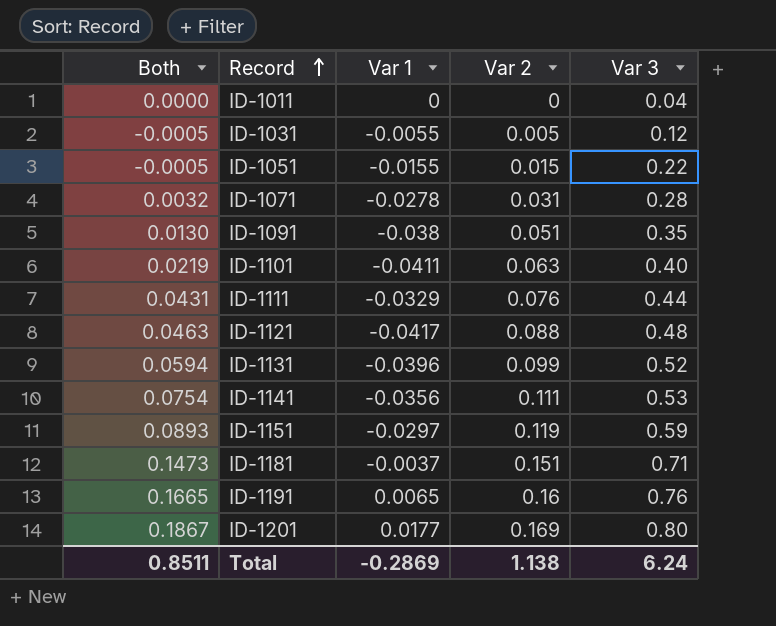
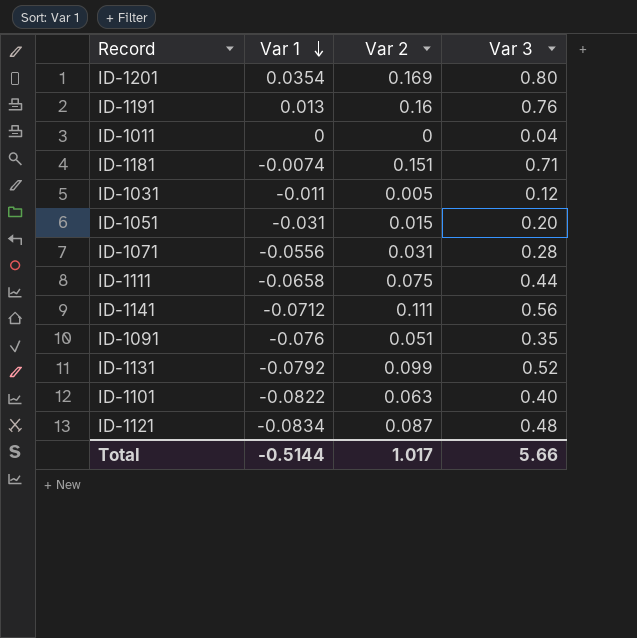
row order: Record ascending -> Var 1 descending
column Both | formula: [Var 1] + [Var 2] -> none
row ID-1151: 0.0893 | -0.0297 | 0.119 | 0.59 -> none
ID-1201 | Var 1: 0.0177 -> 0.0354
ID-1191 | Var 1: 0.0065 -> 0.013
ID-1181 | Var 1: -0.0037 -> -0.0074
ID-1031 | Var 1: -0.0055 -> -0.011
ID-1051 | Var 1: -0.0155 -> -0.031
ID-1051 | Var 3: 0.22 -> 0.20
ID-1071 | Var 1: -0.0278 -> -0.0556
ID-1111 | Var 1: -0.0329 -> -0.0658
ID-1111 | Var 2: 0.076 -> 0.075
ID-1141 | Var 1: -0.0356 -> -0.0712
ID-1141 | Var 3: 0.53 -> 0.56
ID-1091 | Var 1: -0.038 -> -0.076
ID-1131 | Var 1: -0.0396 -> -0.0792
ID-1101 | Var 1: -0.0411 -> -0.0822
ID-1121 | Var 1: -0.0417 -> -0.0834
ID-1121 | Var 2: 0.088 -> 0.087
Total | Var 1: -0.2869 -> -0.5144
Total | Var 2: 1.138 -> 1.017
Total | Var 3: 6.24 -> 5.66

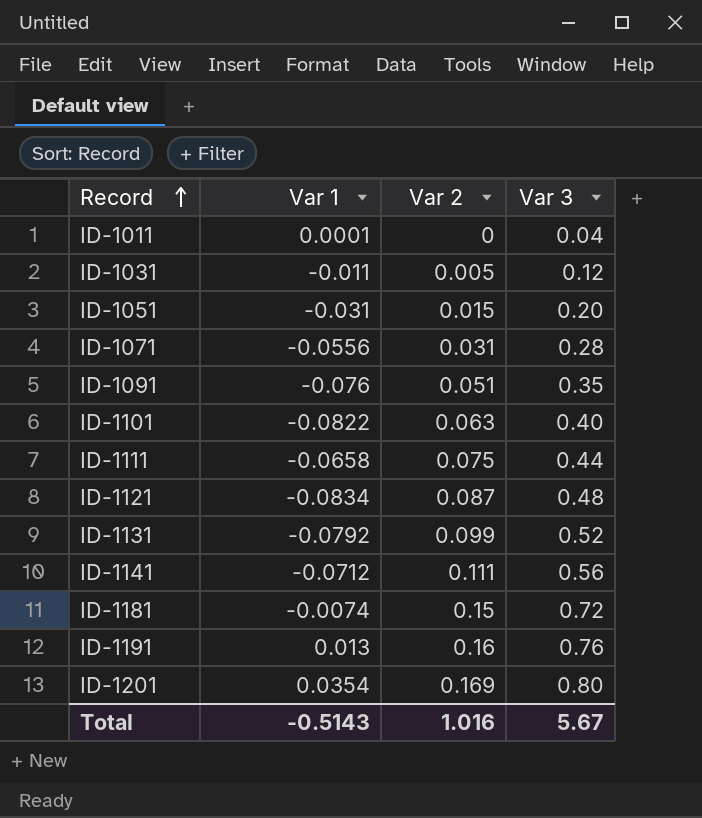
row order: Var 1 descending -> Record ascending
ID-1011 | Var 1: 0 -> 0.0001
ID-1181 | Var 2: 0.151 -> 0.15
ID-1181 | Var 3: 0.71 -> 0.72
Total | Var 1: -0.5144 -> -0.5143
Total | Var 2: 1.017 -> 1.016
Total | Var 3: 5.66 -> 5.67

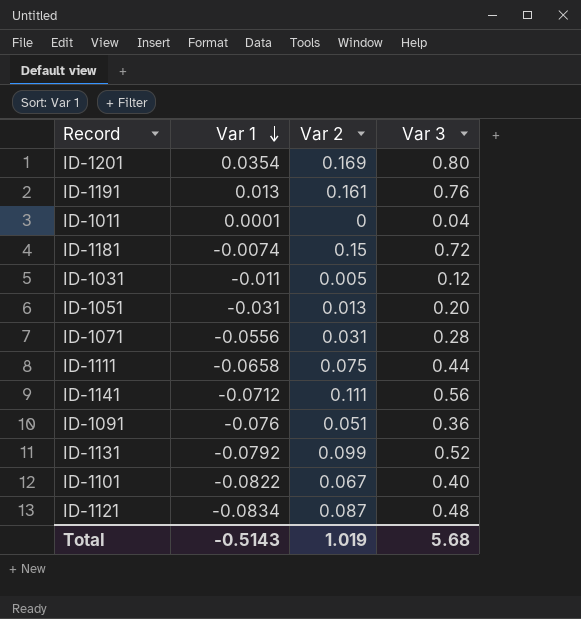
row order: Record ascending -> Var 1 descending
ID-1191 | Var 2: 0.16 -> 0.161
ID-1051 | Var 2: 0.015 -> 0.013
ID-1091 | Var 3: 0.35 -> 0.36
ID-1101 | Var 2: 0.063 -> 0.067
Total | Var 2: 1.016 -> 1.019
Total | Var 3: 5.67 -> 5.68

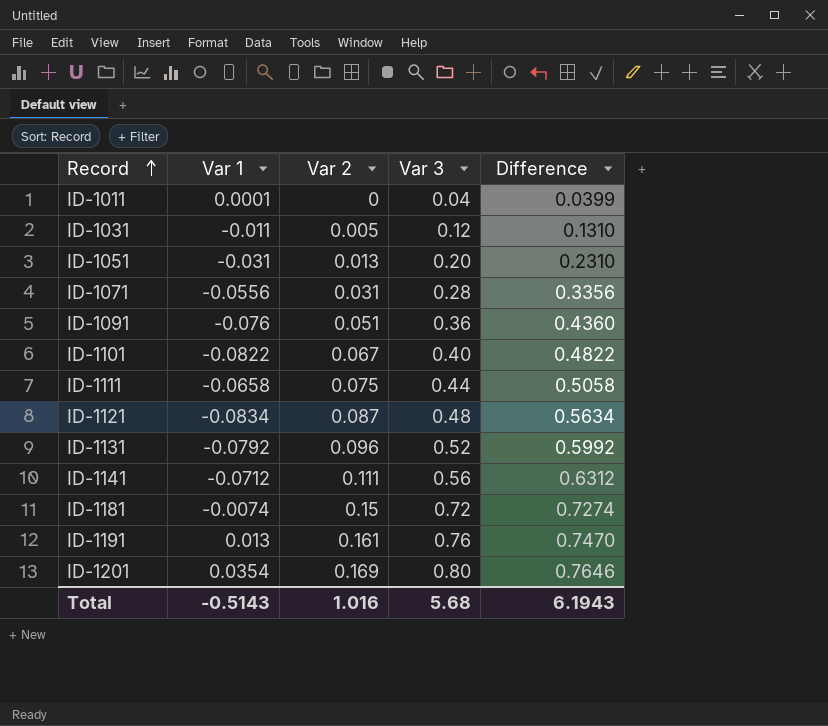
row order: Var 1 descending -> Record ascending
column Difference | formula: none -> [Var 3] - [Var 1]
ID-1131 | Var 2: 0.099 -> 0.096
Total | Var 2: 1.019 -> 1.016

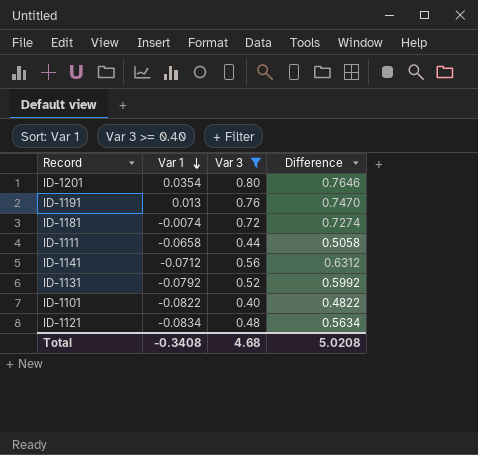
filter: none -> Var 3 >= 0.40
row order: Record ascending -> Var 1 descending
column Var 2 | position: 3 -> none
Total | Var 1: -0.5143 -> -0.3408
Total | Var 3: 5.68 -> 4.68
Total | Difference: 6.1943 -> 5.0208

